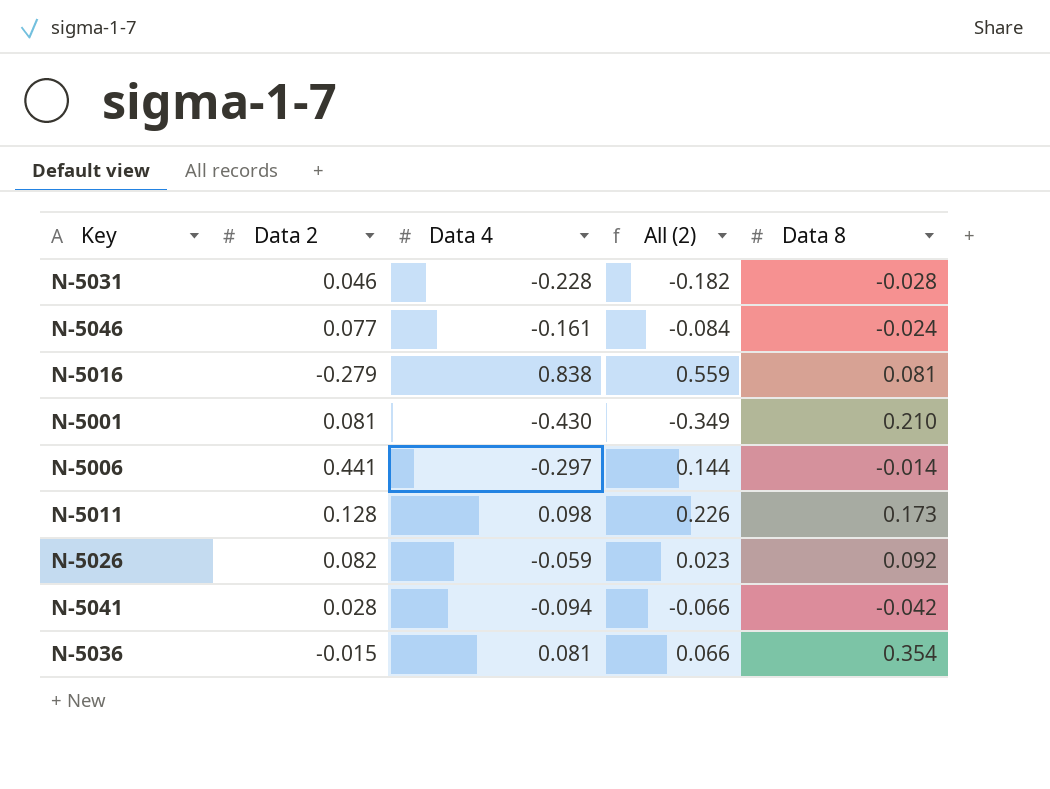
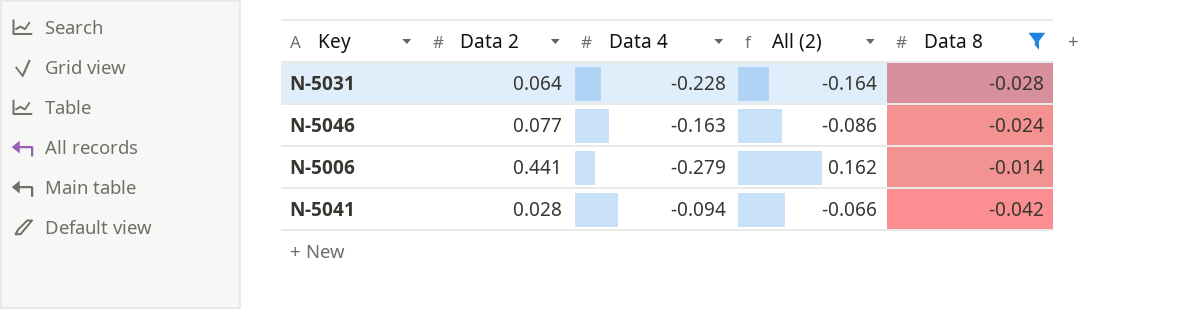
filter: none -> Data 8 <= -0.014
N-5031 | Data 2: 0.046 -> 0.064
N-5031 | All (2): -0.182 -> -0.164
N-5046 | Data 4: -0.161 -> -0.163
N-5046 | All (2): -0.084 -> -0.086
N-5006 | Data 4: -0.297 -> -0.279
N-5006 | All (2): 0.144 -> 0.162

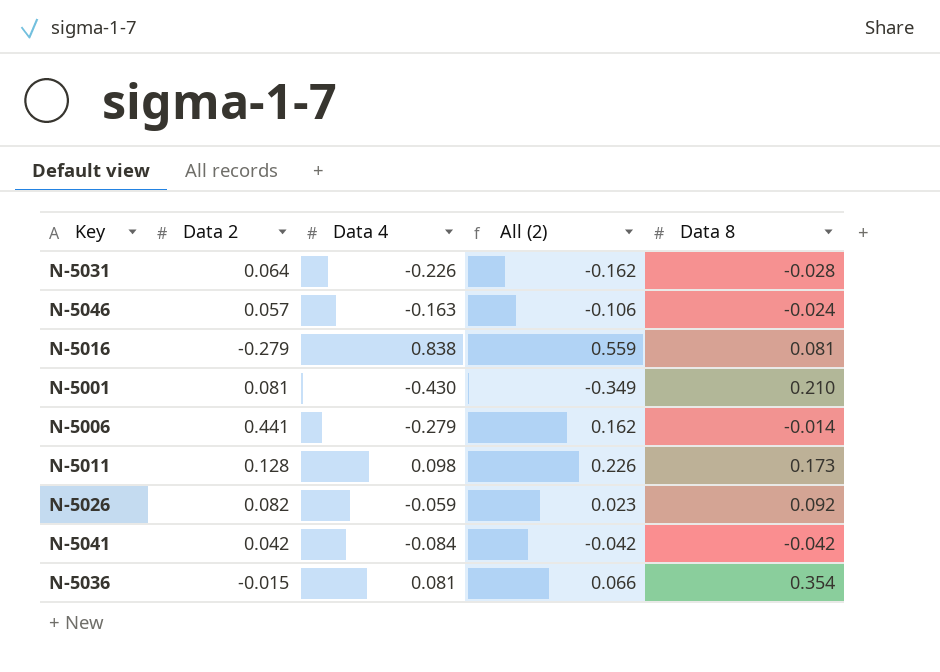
filter: Data 8 <= -0.014 -> none
N-5031 | Data 4: -0.228 -> -0.226
N-5031 | All (2): -0.164 -> -0.162
N-5046 | Data 2: 0.077 -> 0.057
N-5046 | All (2): -0.086 -> -0.106
N-5041 | Data 2: 0.028 -> 0.042
N-5041 | Data 4: -0.094 -> -0.084
N-5041 | All (2): -0.066 -> -0.042

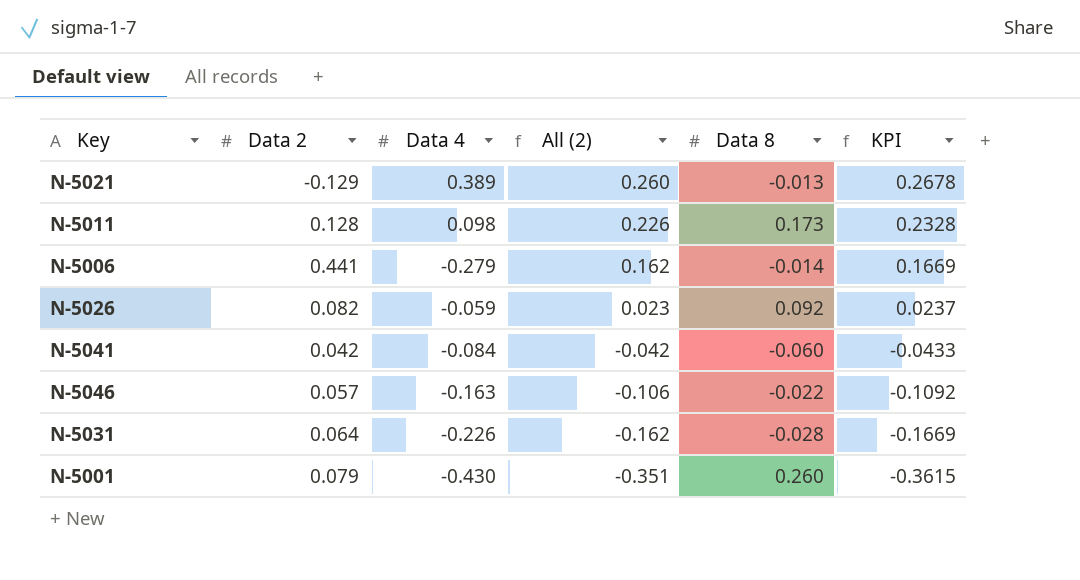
row order: none -> All (2) descending
column KPI | formula: none -> [All (2)] * 1.03
row N-5016: -0.279 | 0.838 | 0.559 | 0.081 -> none
row N-5036: -0.015 | 0.081 | 0.066 | 0.354 -> none
row N-5021: none -> -0.129 | 0.389 | 0.260 | -0.013 | 0.2678
N-5041 | Data 8: -0.042 -> -0.060
N-5046 | Data 8: -0.024 -> -0.022
N-5001 | Data 2: 0.081 -> 0.079
N-5001 | All (2): -0.349 -> -0.351
N-5001 | Data 8: 0.210 -> 0.260

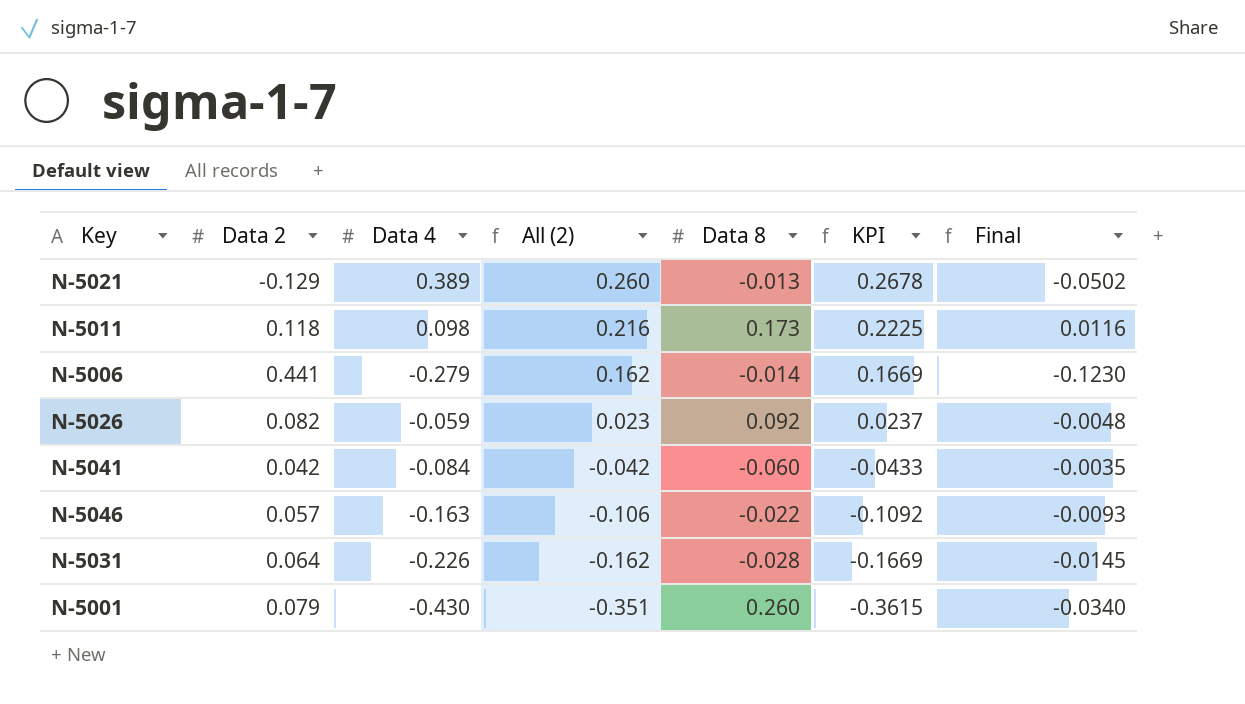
column Final | formula: none -> [Data 2] * [Data 4]
N-5011 | Data 2: 0.128 -> 0.118
N-5011 | All (2): 0.226 -> 0.216
N-5011 | KPI: 0.2328 -> 0.2225

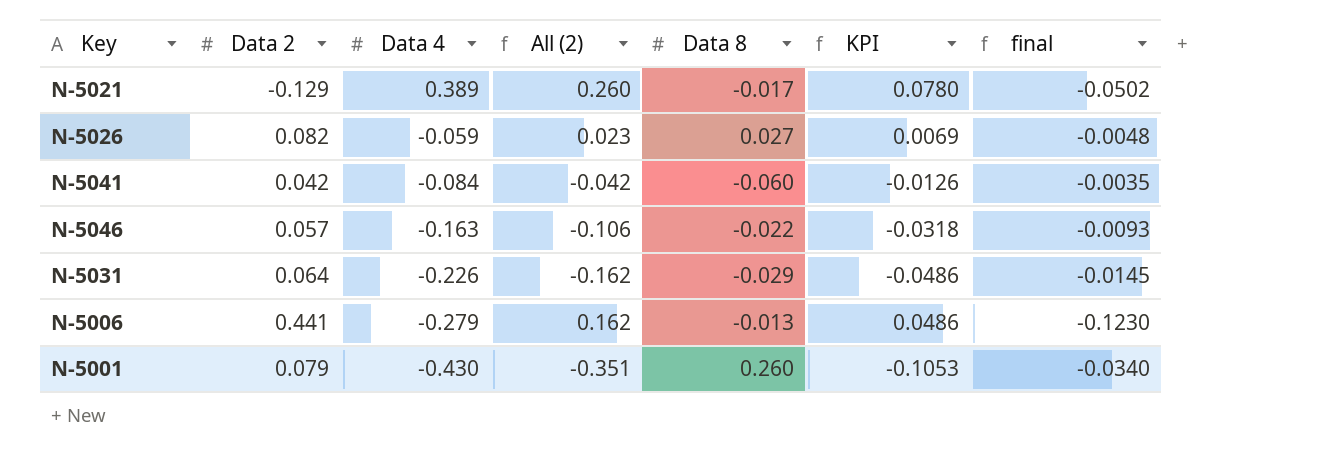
row order: All (2) descending -> Data 4 descending
column KPI | formula: [All (2)] * 1.03 -> [All (2)] * 0.3
column name: Final -> final
row N-5011: 0.118 | 0.098 | 0.216 | 0.173 | 0.2225 | 0.0116 -> none
N-5021 | Data 8: -0.013 -> -0.017
N-5026 | Data 8: 0.092 -> 0.027
N-5031 | Data 8: -0.028 -> -0.029
N-5006 | Data 8: -0.014 -> -0.013

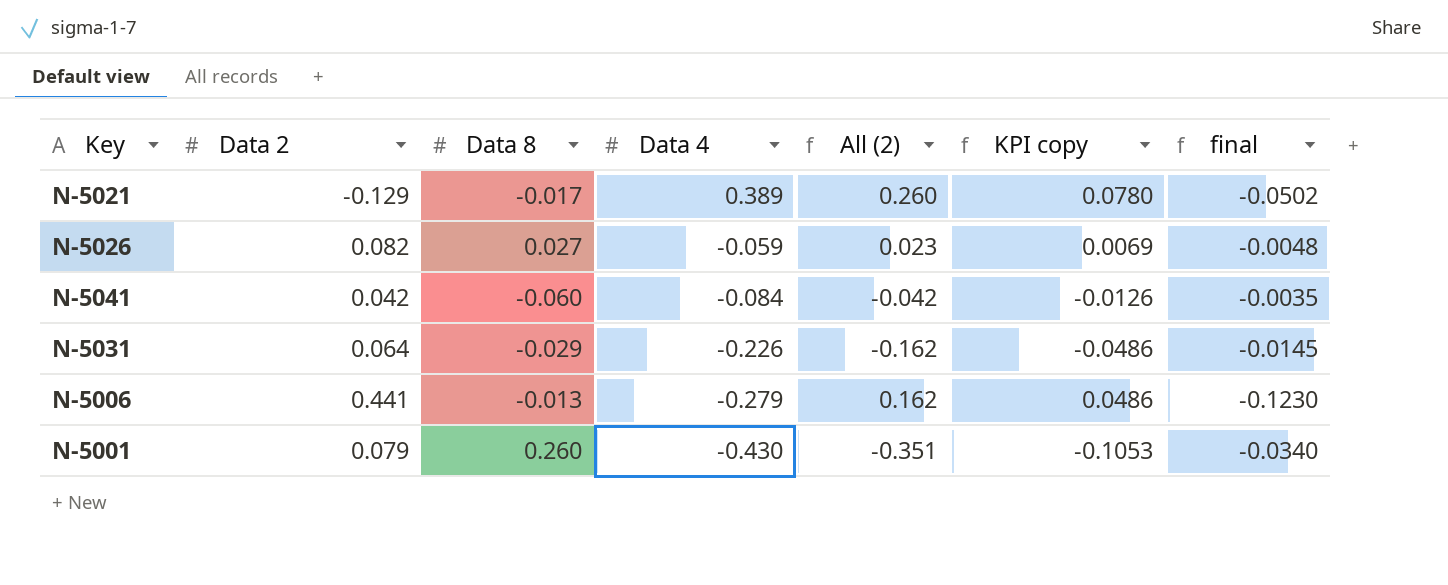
column Data 8 | position: 5 -> 3
column name: KPI -> KPI copy
row N-5046: 0.057 | -0.163 | -0.106 | -0.022 | -0.0318 | -0.0093 -> none

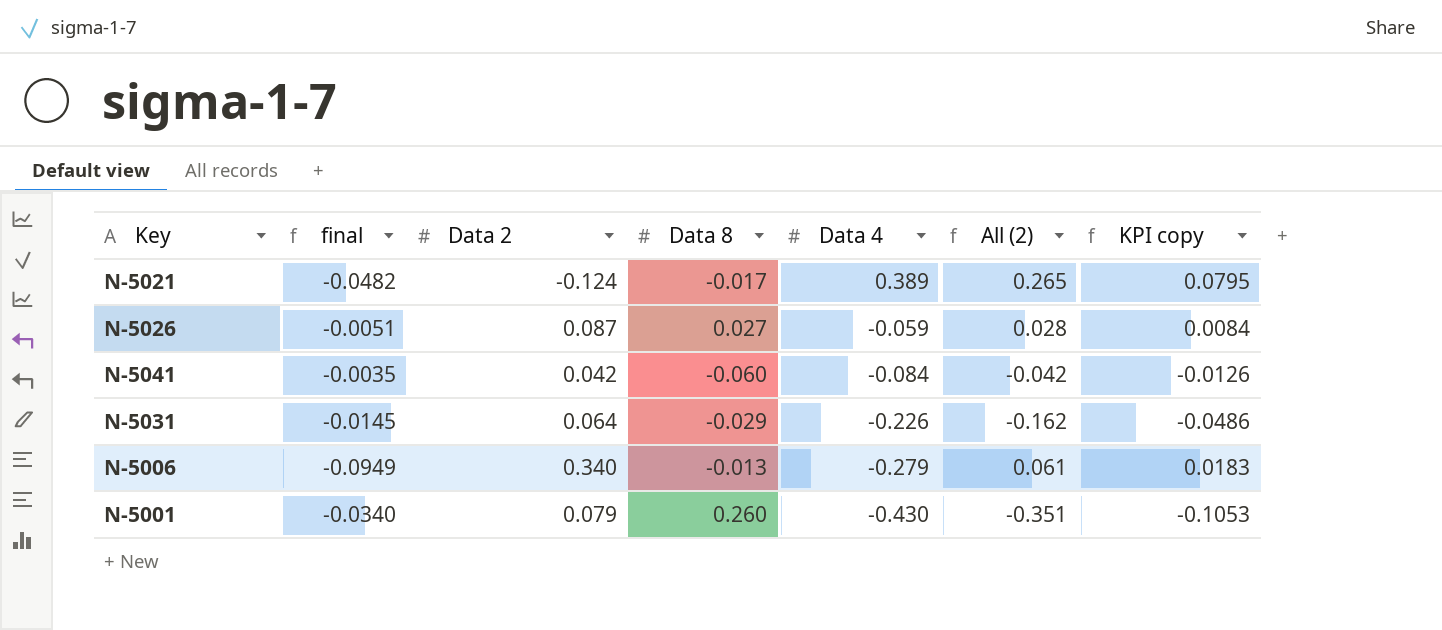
column final | position: 7 -> 2
N-5021 | final: -0.0502 -> -0.0482
N-5021 | Data 2: -0.129 -> -0.124
N-5021 | All (2): 0.260 -> 0.265
N-5021 | KPI copy: 0.0780 -> 0.0795
N-5026 | final: -0.0048 -> -0.0051
N-5026 | Data 2: 0.082 -> 0.087
N-5026 | All (2): 0.023 -> 0.028
N-5026 | KPI copy: 0.0069 -> 0.0084
N-5006 | final: -0.1230 -> -0.0949
N-5006 | Data 2: 0.441 -> 0.340
N-5006 | All (2): 0.162 -> 0.061
N-5006 | KPI copy: 0.0486 -> 0.0183

